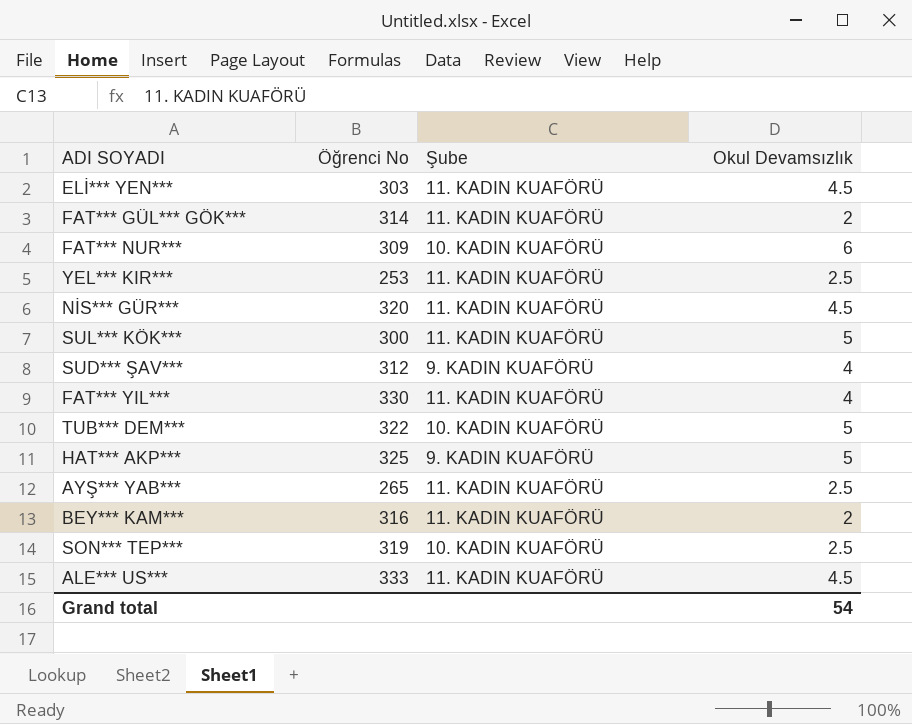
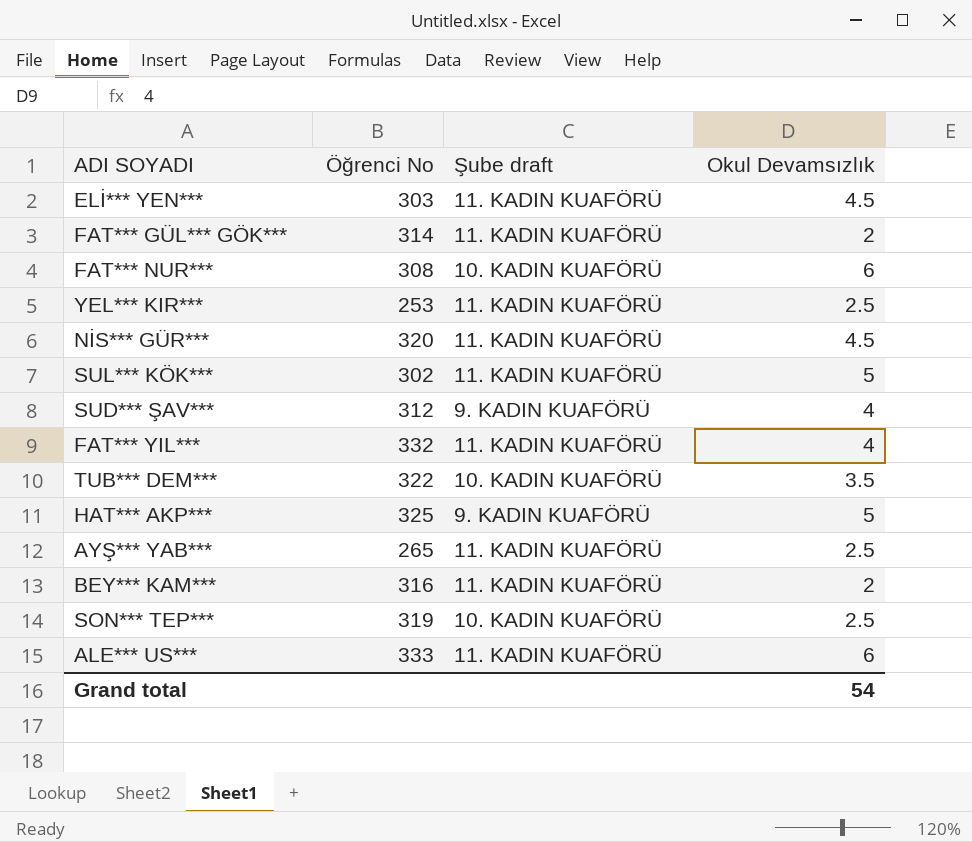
column name: Şube -> Şube draft
FAT*** NUR*** | Öğrenci No: 309 -> 308
SUL*** KÖK*** | Öğrenci No: 300 -> 302
FAT*** YIL*** | Öğrenci No: 330 -> 332
TUB*** DEM*** | Okul Devamsızlık: 5 -> 3.5
ALE*** US*** | Okul Devamsızlık: 4.5 -> 6

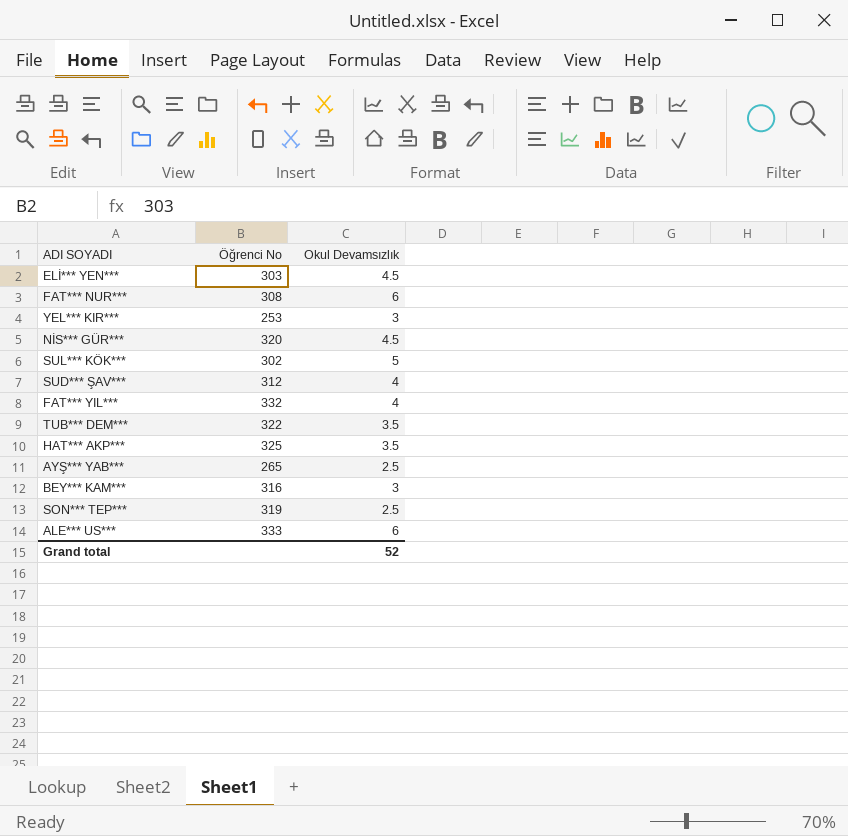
column Şube draft | position: 3 -> none
row FAT*** GÜL*** GÖK***: 314 | 11. KADIN KUAFÖRÜ | 2 -> none
YEL*** KIR*** | Okul Devamsızlık: 2.5 -> 3
HAT*** AKP*** | Okul Devamsızlık: 5 -> 3.5
BEY*** KAM*** | Okul Devamsızlık: 2 -> 3
Grand total | Okul Devamsızlık: 54 -> 52

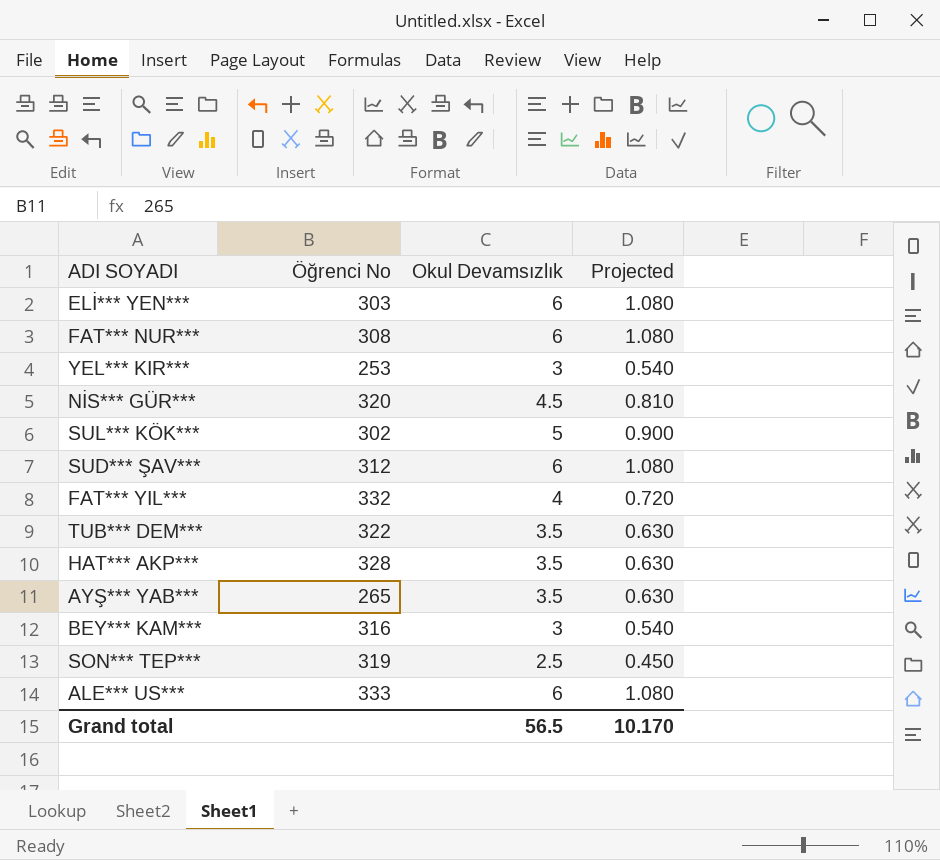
column Projected | formula: none -> [Okul Devamsızlık] * 0.18
ELİ*** YEN*** | Okul Devamsızlık: 4.5 -> 6
SUD*** ŞAV*** | Okul Devamsızlık: 4 -> 6
HAT*** AKP*** | Öğrenci No: 325 -> 328
AYŞ*** YAB*** | Okul Devamsızlık: 2.5 -> 3.5
Grand total | Okul Devamsızlık: 52 -> 56.5

